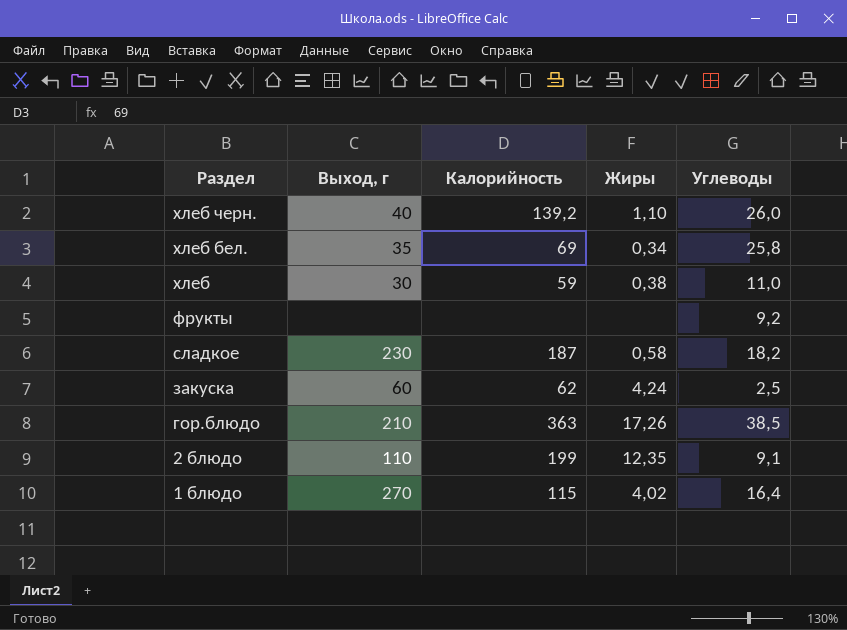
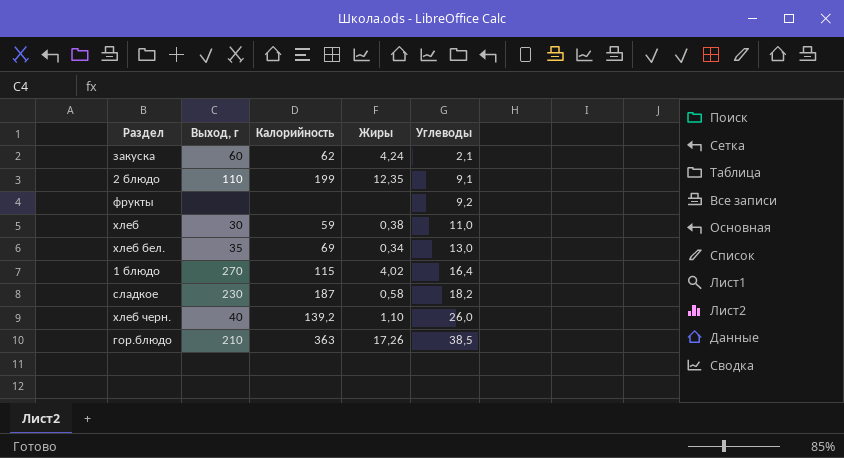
row order: Раздел descending -> Углеводы ascending
закуска | Углеводы: 2,5 -> 2,1
хлеб бел. | Углеводы: 25,8 -> 13,0

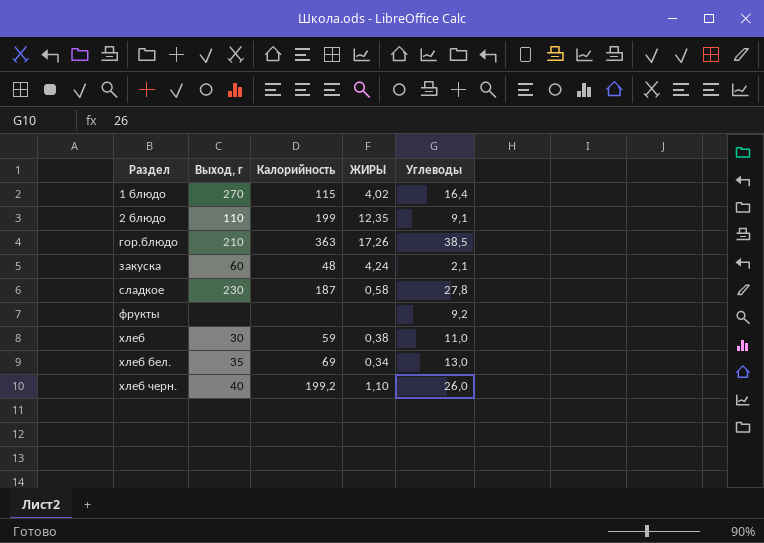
row order: Углеводы ascending -> Раздел ascending
column name: Жиры -> ЖИРЫ
закуска | Калорийность: 62 -> 48
сладкое | Углеводы: 18,2 -> 27,8
хлеб черн. | Калорийность: 139,2 -> 199,2

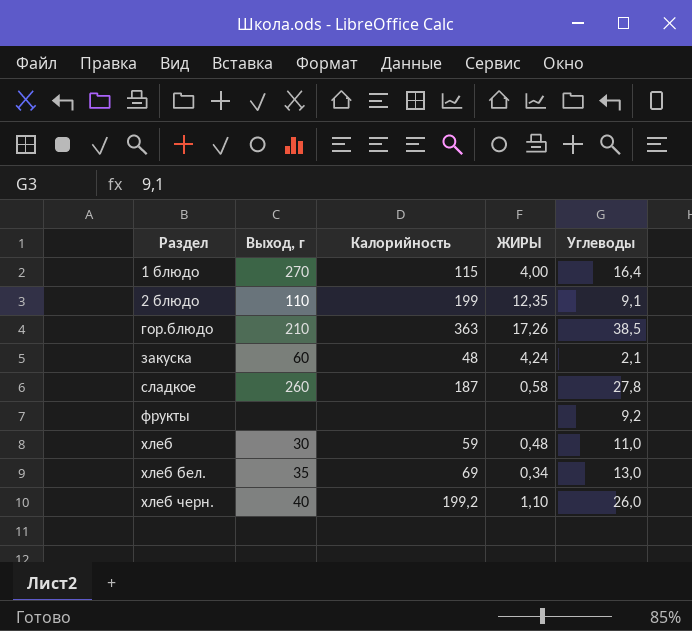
1 блюдо | ЖИРЫ: 4,02 -> 4,00
сладкое | Выход, г: 230 -> 260
хлеб | ЖИРЫ: 0,38 -> 0,48

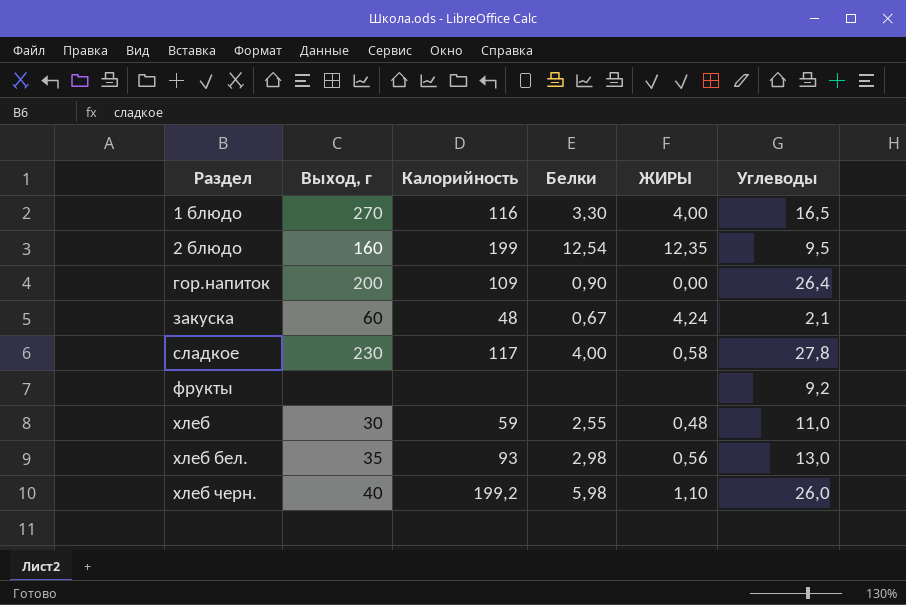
column Белки | position: none -> 4
row гор.блюдо: 210 | 363 | 17,26 | 38,5 -> none
1 блюдо | Калорийность: 115 -> 116
1 блюдо | Углеводы: 16,4 -> 16,5
2 блюдо | Выход, г: 110 -> 160
2 блюдо | Углеводы: 9,1 -> 9,5
row гор.напиток: none -> 200 | 109 | 0,90 | 0,00 | 26,4
сладкое | Выход, г: 260 -> 230
сладкое | Калорийность: 187 -> 117
хлеб бел. | Калорийность: 69 -> 93
хлеб бел. | ЖИРЫ: 0,34 -> 0,56

